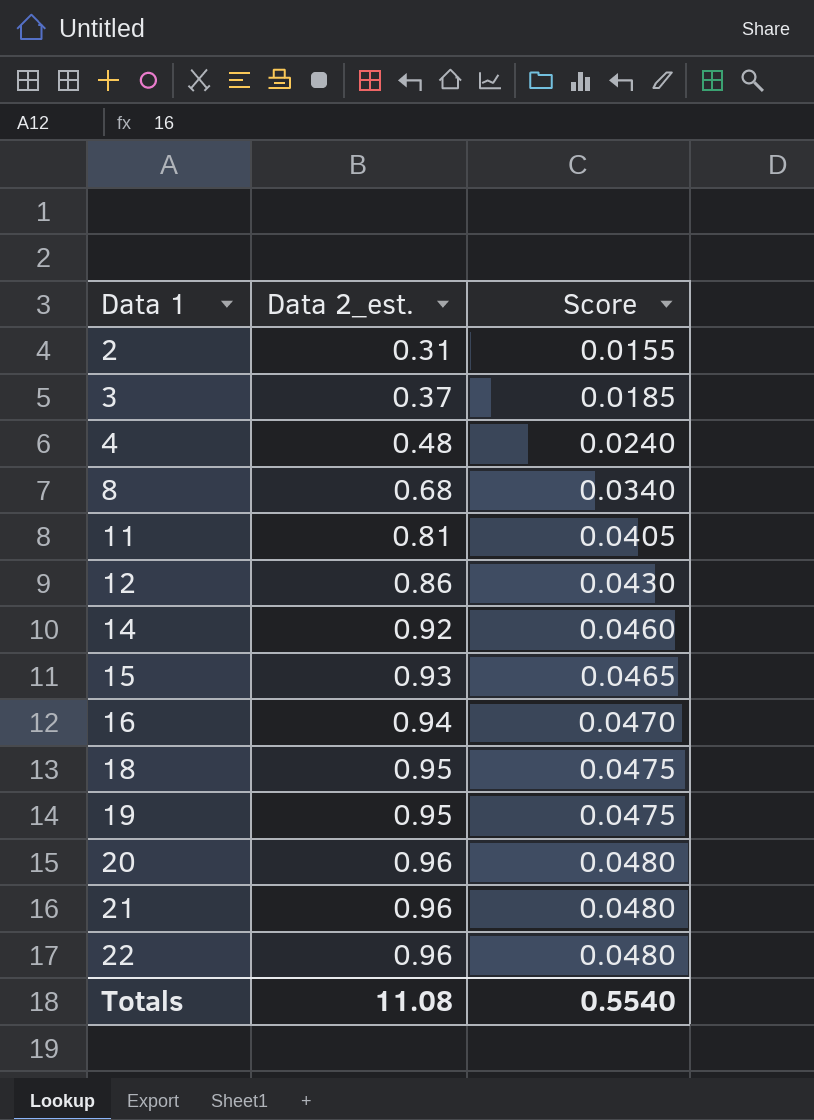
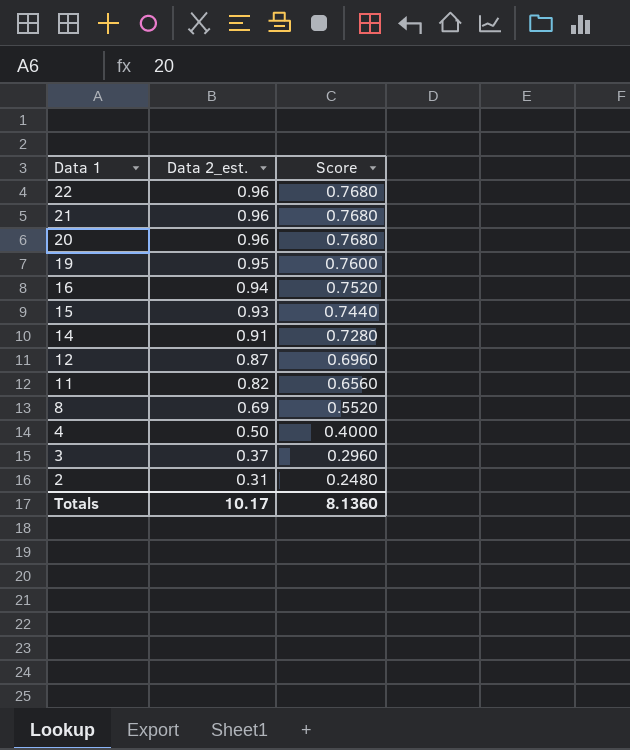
row order: Data 1 ascending -> Data 1 descending
column Score | formula: [Data 2_est.] * 0.05 -> [Data 2_est.] * 0.8
row 18: 0.95 | 0.0475 -> none
14 | Data 2_est.: 0.92 -> 0.91
12 | Data 2_est.: 0.86 -> 0.87
11 | Data 2_est.: 0.81 -> 0.82
8 | Data 2_est.: 0.68 -> 0.69
4 | Data 2_est.: 0.48 -> 0.50
Totals | Data 2_est.: 11.08 -> 10.17
Totals | Score: 0.5540 -> 8.1360

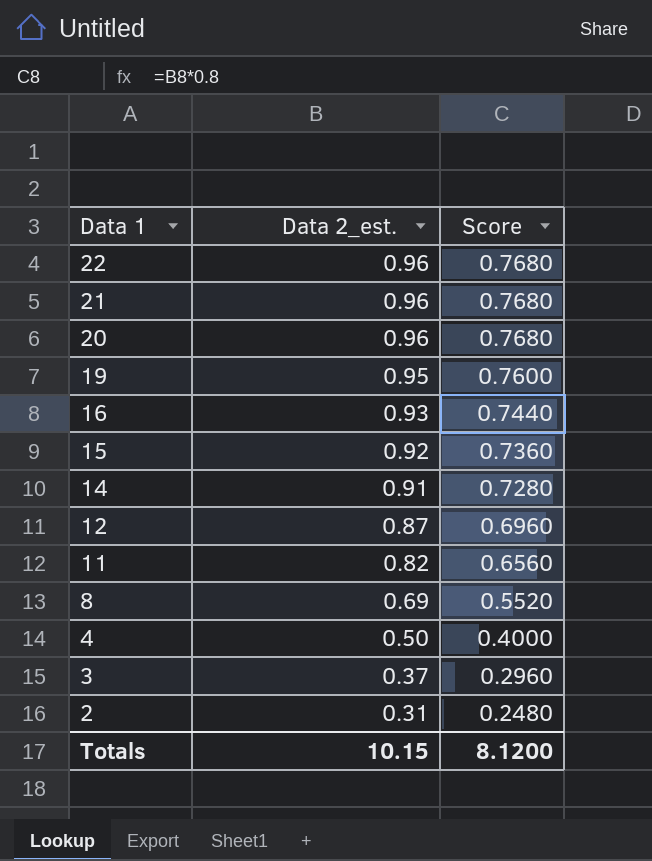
16 | Data 2_est.: 0.94 -> 0.93
16 | Score: 0.7520 -> 0.7440
15 | Data 2_est.: 0.93 -> 0.92
15 | Score: 0.7440 -> 0.7360
Totals | Data 2_est.: 10.17 -> 10.15
Totals | Score: 8.1360 -> 8.1200

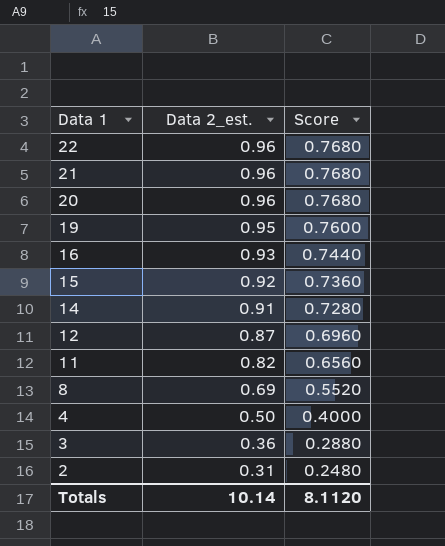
3 | Data 2_est.: 0.37 -> 0.36
3 | Score: 0.2960 -> 0.2880
Totals | Data 2_est.: 10.15 -> 10.14
Totals | Score: 8.1200 -> 8.1120

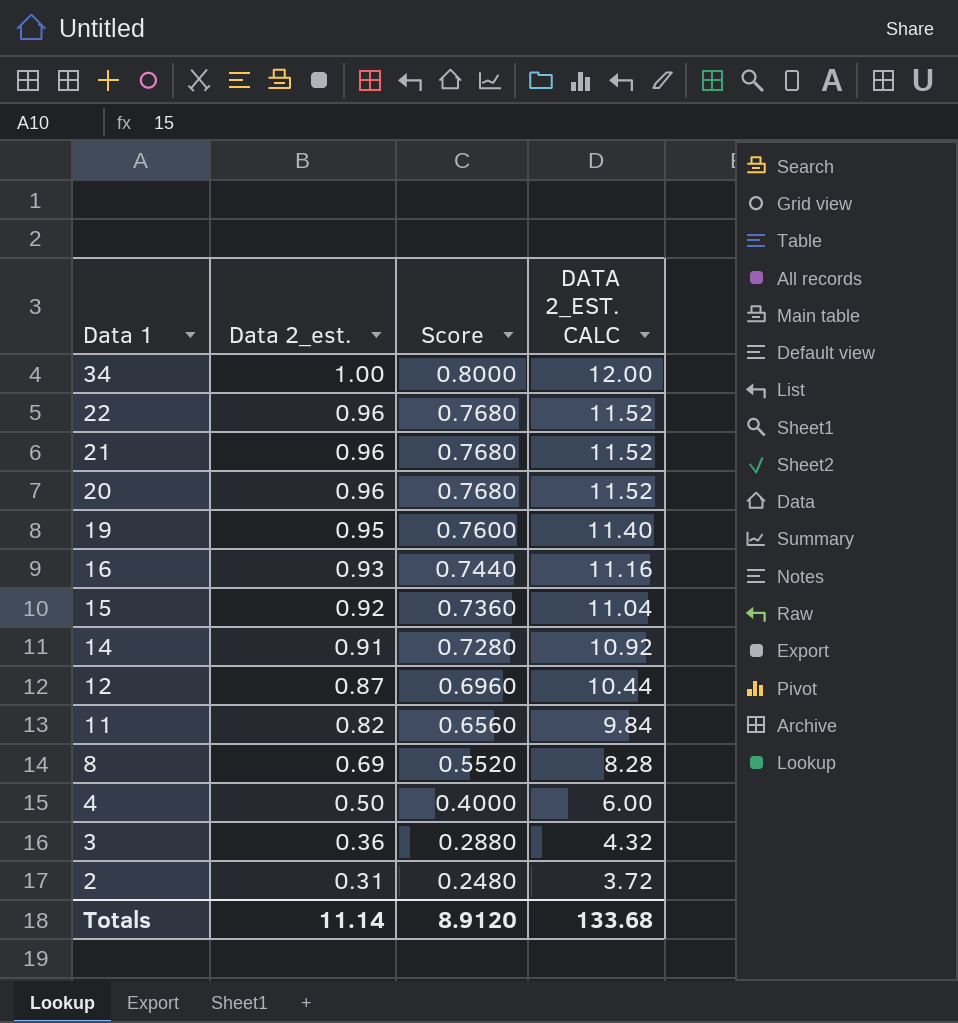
column DATA 2_EST. CALC | formula: none -> [Data 2_est.] * 12
row 34: none -> 1.00 | 0.8000 | 12.00
Totals | Data 2_est.: 10.14 -> 11.14
Totals | Score: 8.1120 -> 8.9120

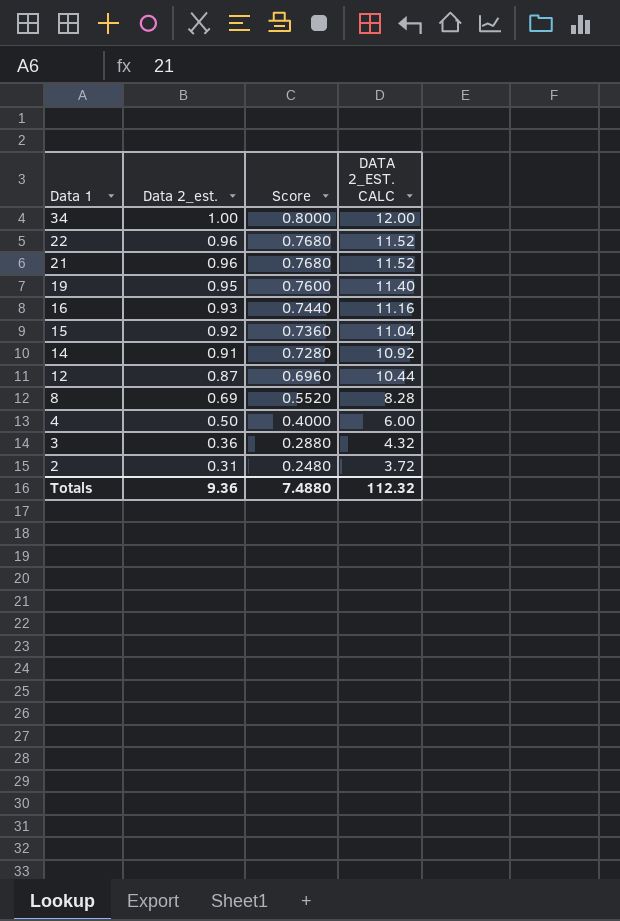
row 20: 0.96 | 0.7680 | 11.52 -> none
row 11: 0.82 | 0.6560 | 9.84 -> none
Totals | Data 2_est.: 11.14 -> 9.36
Totals | Score: 8.9120 -> 7.4880
Totals | DATA 2_EST. CALC: 133.68 -> 112.32

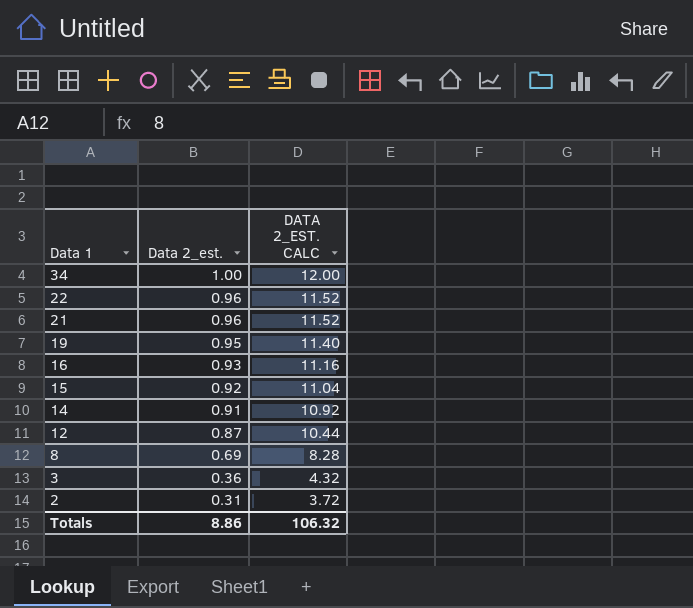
column Score | formula: [Data 2_est.] * 0.8 -> none
row 4: 0.50 | 0.4000 | 6.00 -> none
Totals | Data 2_est.: 9.36 -> 8.86
Totals | DATA 2_EST. CALC: 112.32 -> 106.32

